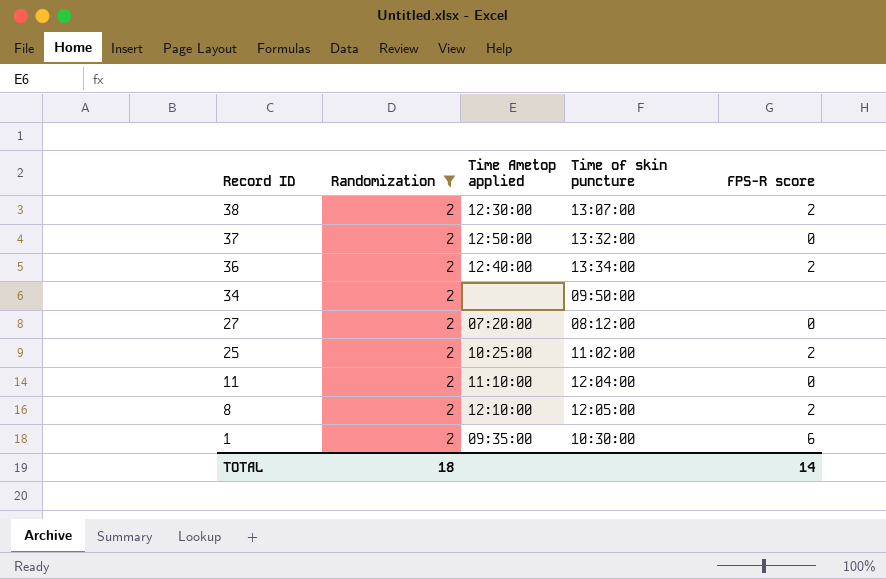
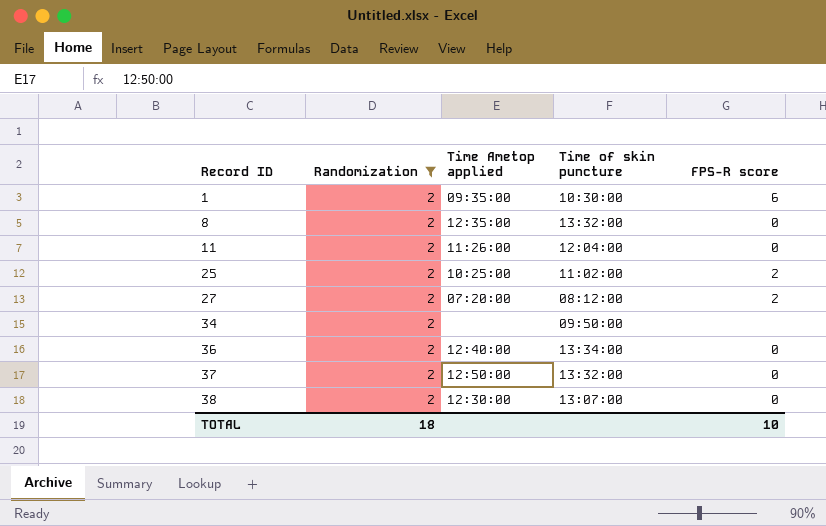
row order: Record ID descending -> Record ID ascending
8 | Time Ametop applied: 12:10:00 -> 12:35:00
8 | Time of skin puncture: 12:05:00 -> 13:32:00
8 | FPS-R score: 2 -> 0
11 | Time Ametop applied: 11:10:00 -> 11:26:00
27 | FPS-R score: 0 -> 2
36 | FPS-R score: 2 -> 0
38 | FPS-R score: 2 -> 0
TOTAL | FPS-R score: 14 -> 10

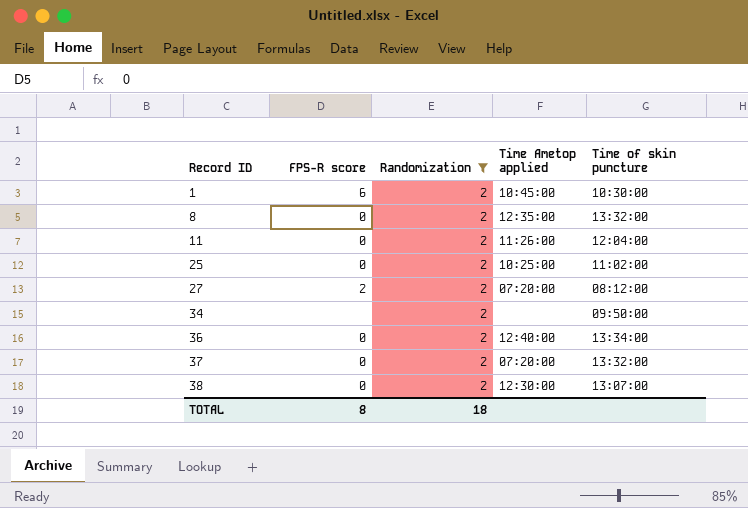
column FPS-R score | position: 5 -> 2
1 | Time Ametop applied: 09:35:00 -> 10:45:00
25 | FPS-R score: 2 -> 0
37 | Time Ametop applied: 12:50:00 -> 07:20:00
TOTAL | FPS-R score: 10 -> 8

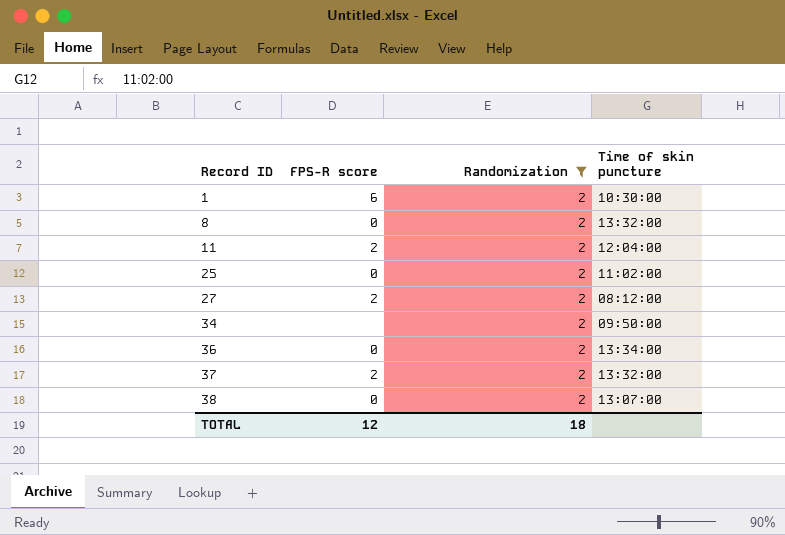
column Time Ametop applied | position: 4 -> none
11 | FPS-R score: 0 -> 2
37 | FPS-R score: 0 -> 2
TOTAL | FPS-R score: 8 -> 12

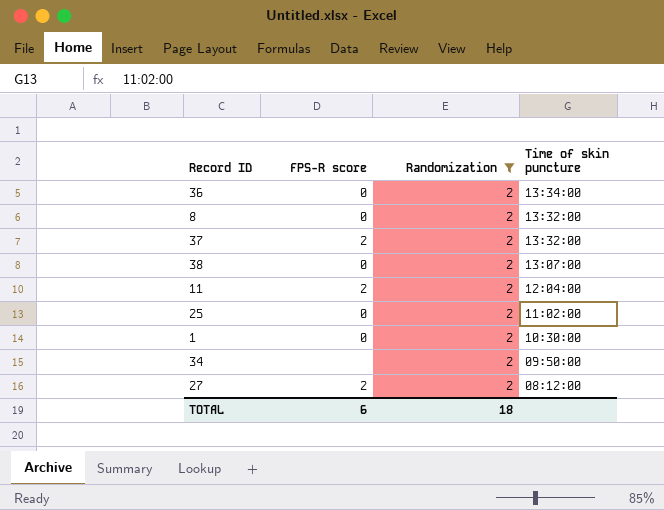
row order: Record ID ascending -> Time of skin puncture descending
1 | FPS-R score: 6 -> 0
TOTAL | FPS-R score: 12 -> 6

